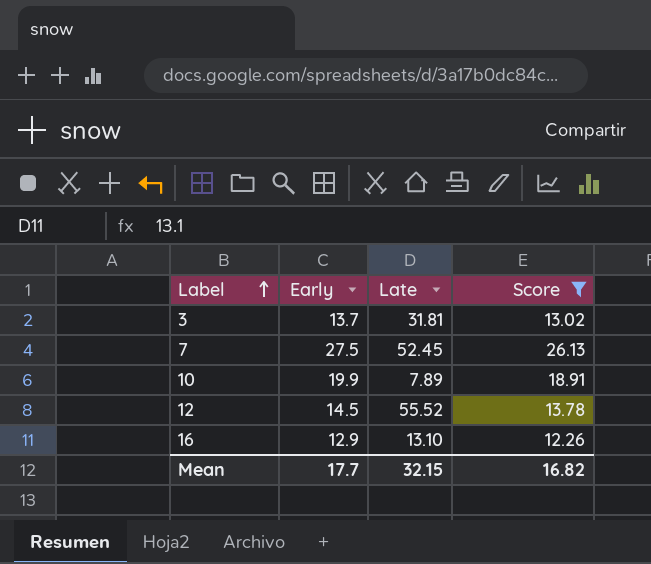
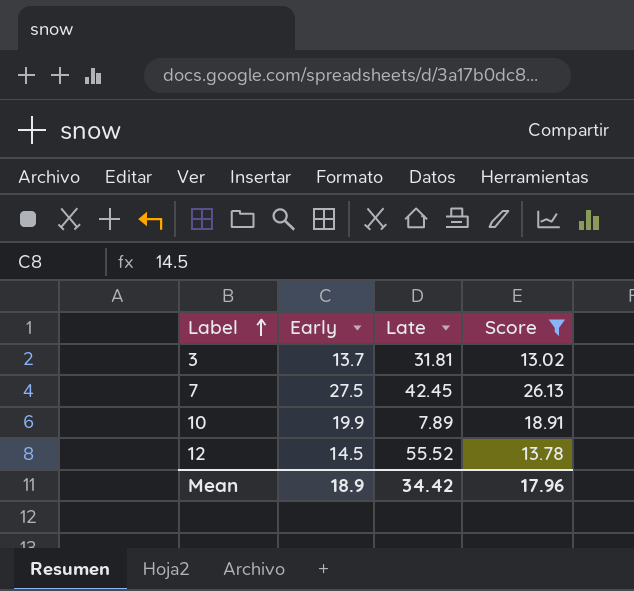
row 16: 12.9 | 13.10 | 12.26 -> none
7 | Late: 52.45 -> 42.45
Mean | Early: 17.7 -> 18.9
Mean | Late: 32.15 -> 34.42
Mean | Score: 16.82 -> 17.96

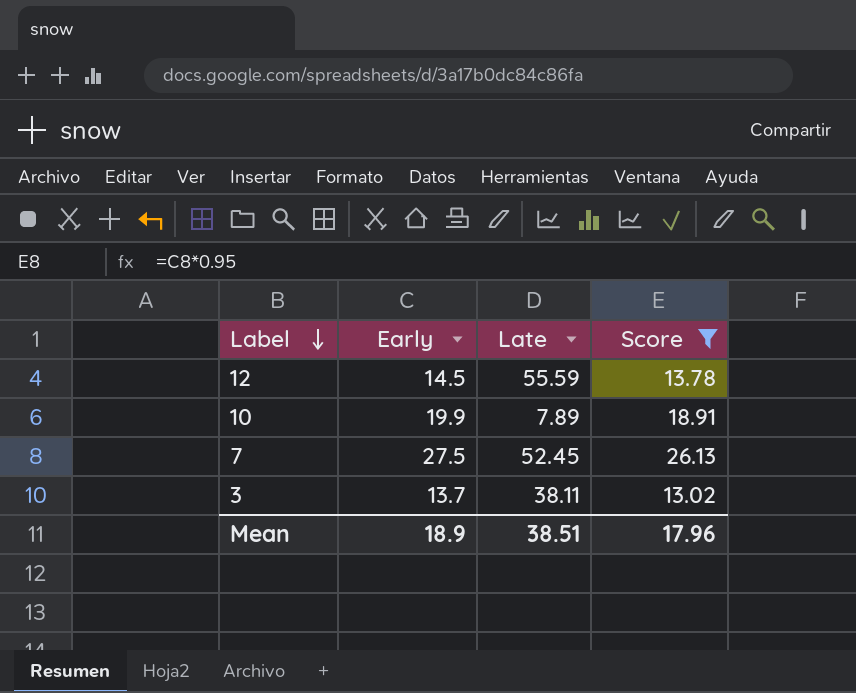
row order: Label ascending -> Label descending
12 | Late: 55.52 -> 55.59
7 | Late: 42.45 -> 52.45
3 | Late: 31.81 -> 38.11
Mean | Late: 34.42 -> 38.51

